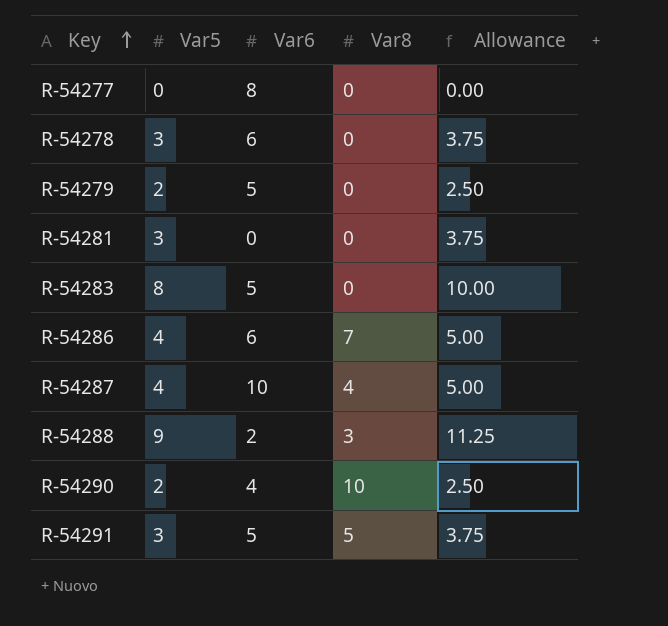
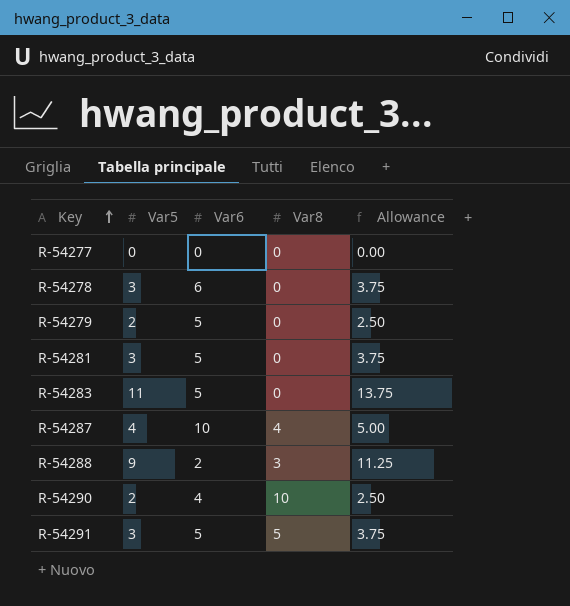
row R-54286: 4 | 6 | 7 | 5.00 -> none
R-54277 | Var6: 8 -> 0
R-54281 | Var6: 0 -> 5
R-54283 | Var5: 8 -> 11
R-54283 | Allowance: 10.00 -> 13.75

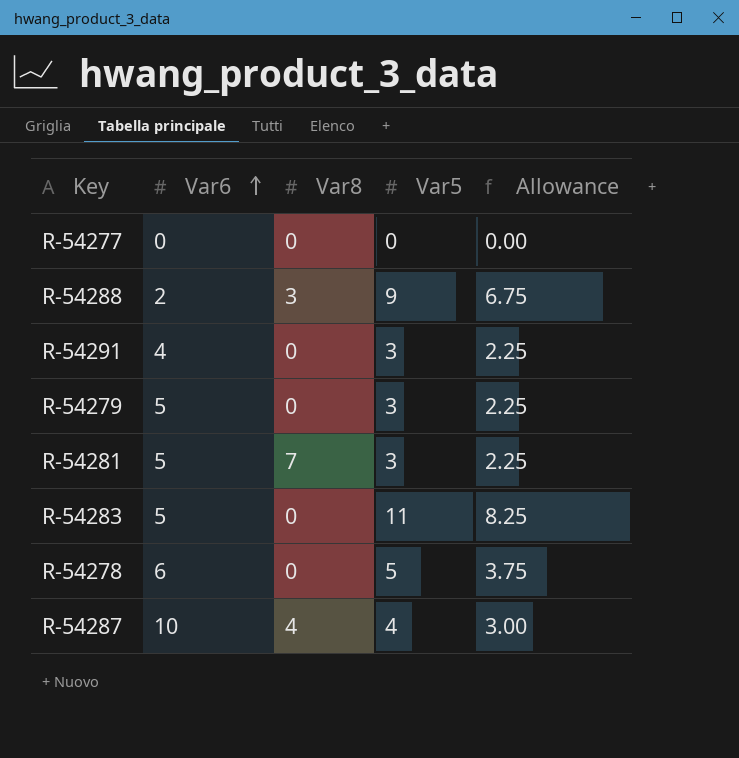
row order: Key ascending -> Var6 ascending
column Var5 | position: 2 -> 4
column Allowance | formula: [Var5] * 1.25 -> [Var5] * 0.75
row R-54290: 2 | 4 | 10 | 2.50 -> none
R-54291 | Var6: 5 -> 4
R-54291 | Var8: 5 -> 0
R-54279 | Var5: 2 -> 3
R-54281 | Var8: 0 -> 7
R-54278 | Var5: 3 -> 5

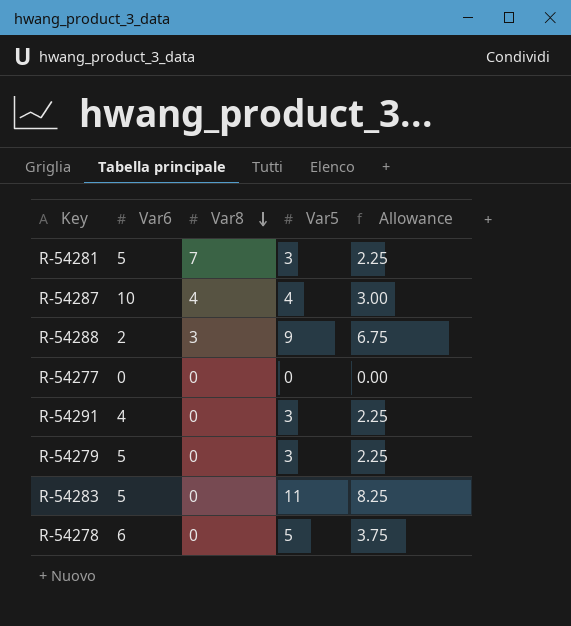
row order: Var6 ascending -> Var8 descending

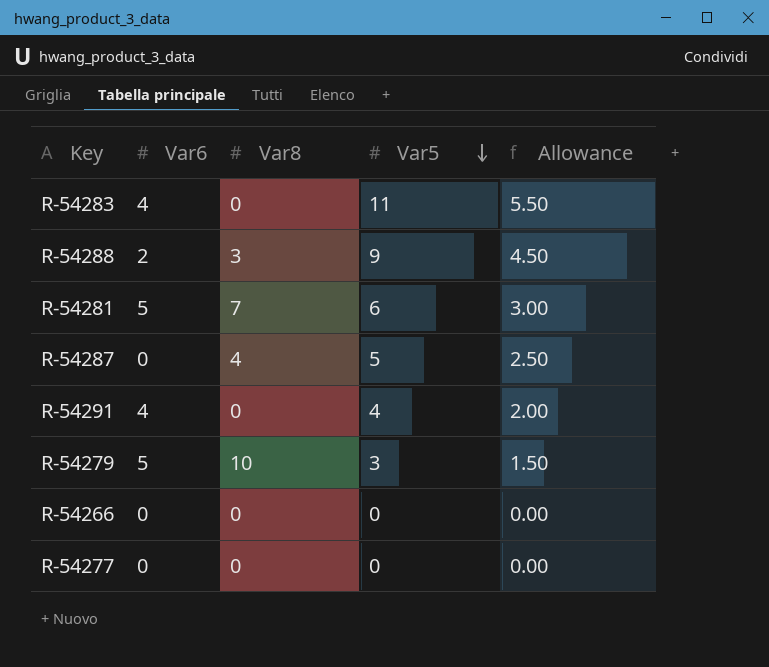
row order: Var8 descending -> Var5 descending
column Allowance | formula: [Var5] * 0.75 -> [Var5] * 0.5
row R-54278: 6 | 0 | 5 | 3.75 -> none
R-54283 | Var6: 5 -> 4
R-54281 | Var5: 3 -> 6
R-54287 | Var6: 10 -> 0
R-54287 | Var5: 4 -> 5
R-54291 | Var5: 3 -> 4
R-54279 | Var8: 0 -> 10
row R-54266: none -> 0 | 0 | 0 | 0.00

